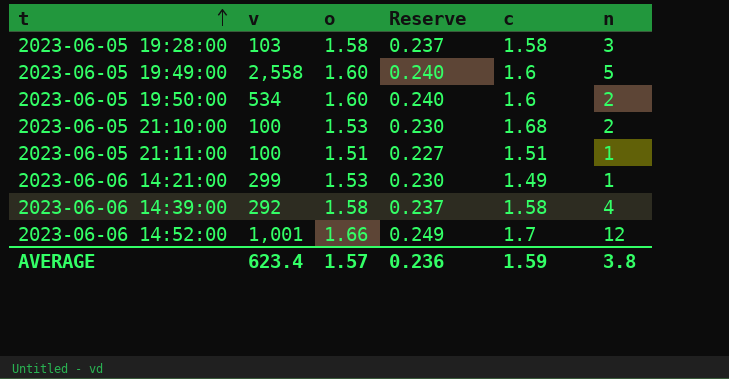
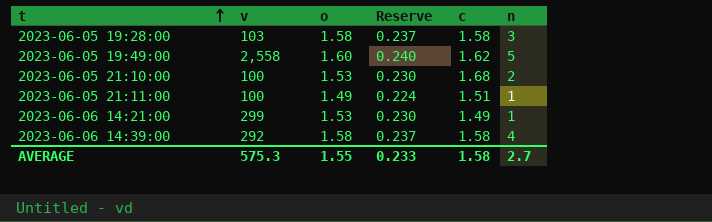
row 2023-06-05 19:50:00: 534 | 1.60 | 0.240 | 1.6 | 2 -> none
row 2023-06-06 14:52:00: 1,001 | 1.66 | 0.249 | 1.7 | 12 -> none
2023-06-05 19:49:00 | c: 1.6 -> 1.62
2023-06-05 21:11:00 | o: 1.51 -> 1.49
2023-06-05 21:11:00 | Reserve: 0.227 -> 0.224
AVERAGE | v: 623.4 -> 575.3
AVERAGE | o: 1.57 -> 1.55
AVERAGE | Reserve: 0.236 -> 0.233
AVERAGE | c: 1.59 -> 1.58
AVERAGE | n: 3.8 -> 2.7

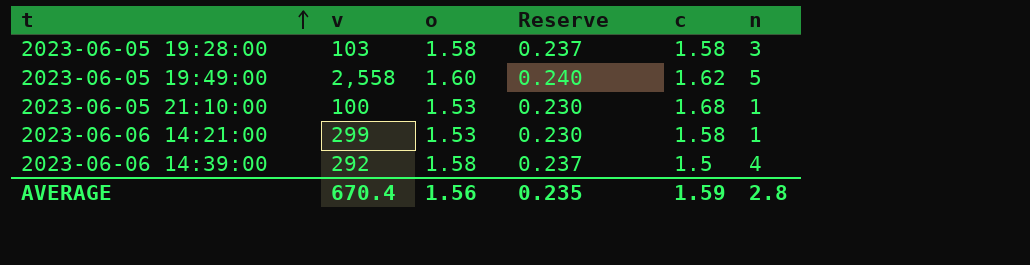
row 2023-06-05 21:11:00: 100 | 1.49 | 0.224 | 1.51 | 1 -> none
2023-06-05 21:10:00 | n: 2 -> 1
2023-06-06 14:21:00 | c: 1.49 -> 1.58
2023-06-06 14:39:00 | c: 1.58 -> 1.5
AVERAGE | v: 575.3 -> 670.4
AVERAGE | o: 1.55 -> 1.56
AVERAGE | Reserve: 0.233 -> 0.235
AVERAGE | c: 1.58 -> 1.59
AVERAGE | n: 2.7 -> 2.8

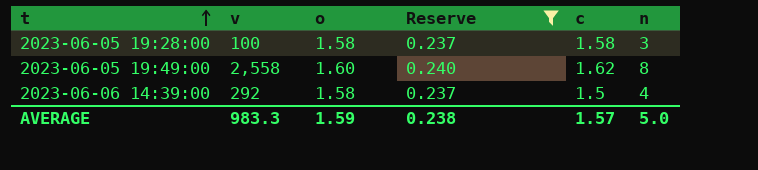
filter: none -> Reserve != 0.230
2023-06-05 19:28:00 | v: 103 -> 100
2023-06-05 19:49:00 | n: 5 -> 8
AVERAGE | v: 670.4 -> 983.3
AVERAGE | o: 1.56 -> 1.59
AVERAGE | Reserve: 0.235 -> 0.238
AVERAGE | c: 1.59 -> 1.57
AVERAGE | n: 2.8 -> 5.0

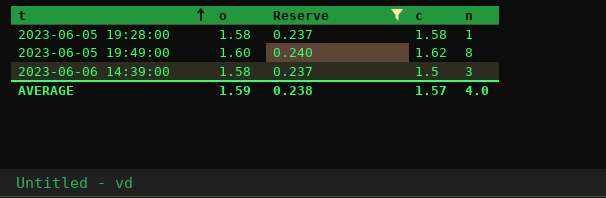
column v | position: 2 -> none
2023-06-05 19:28:00 | n: 3 -> 1
2023-06-06 14:39:00 | n: 4 -> 3
AVERAGE | n: 5.0 -> 4.0

